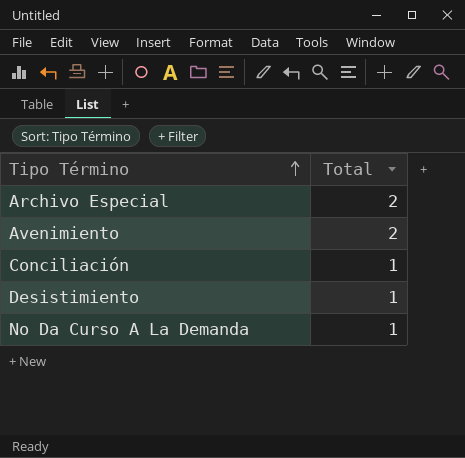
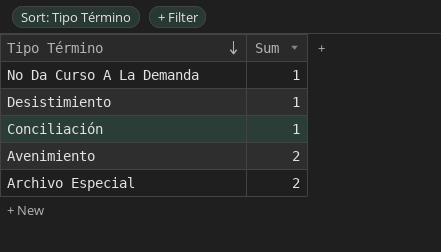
row order: Tipo Término ascending -> Tipo Término descending
column name: Total -> Sum

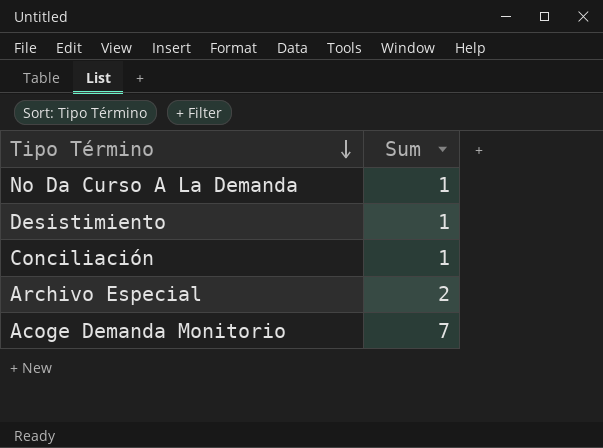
row Avenimiento: 2 -> none
row Acoge Demanda Monitorio: none -> 7

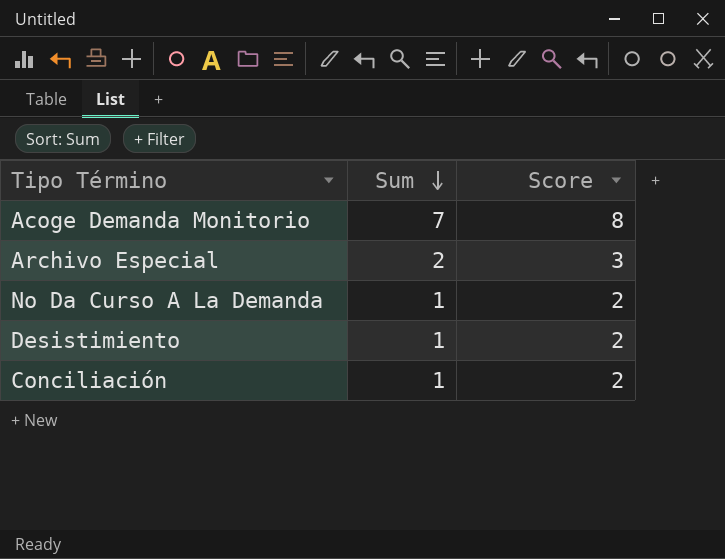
row order: Tipo Término descending -> Sum descending
column Score | formula: none -> [Sum] + 1

